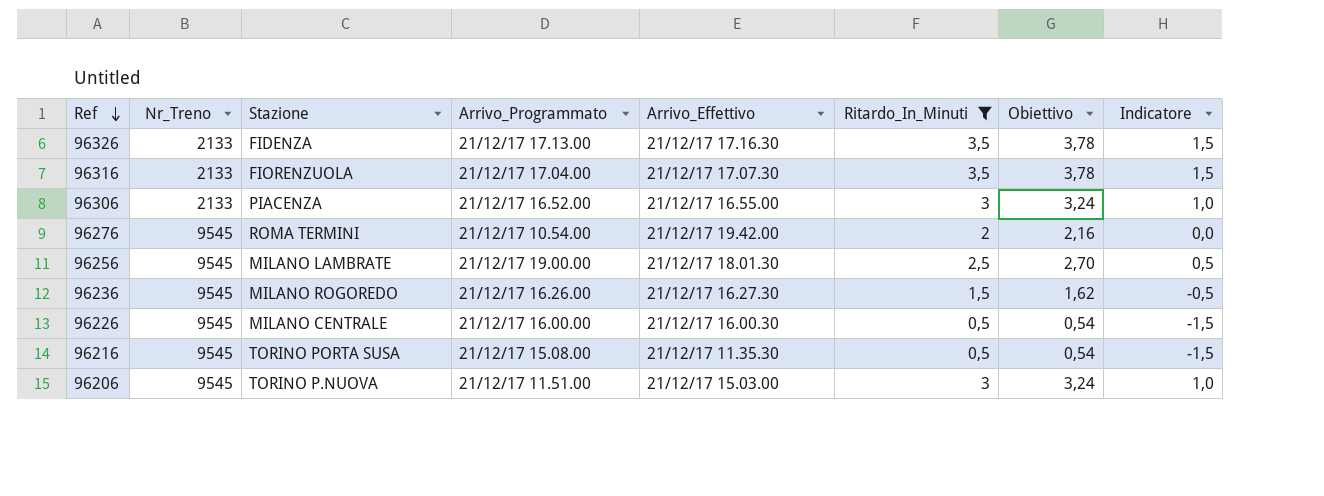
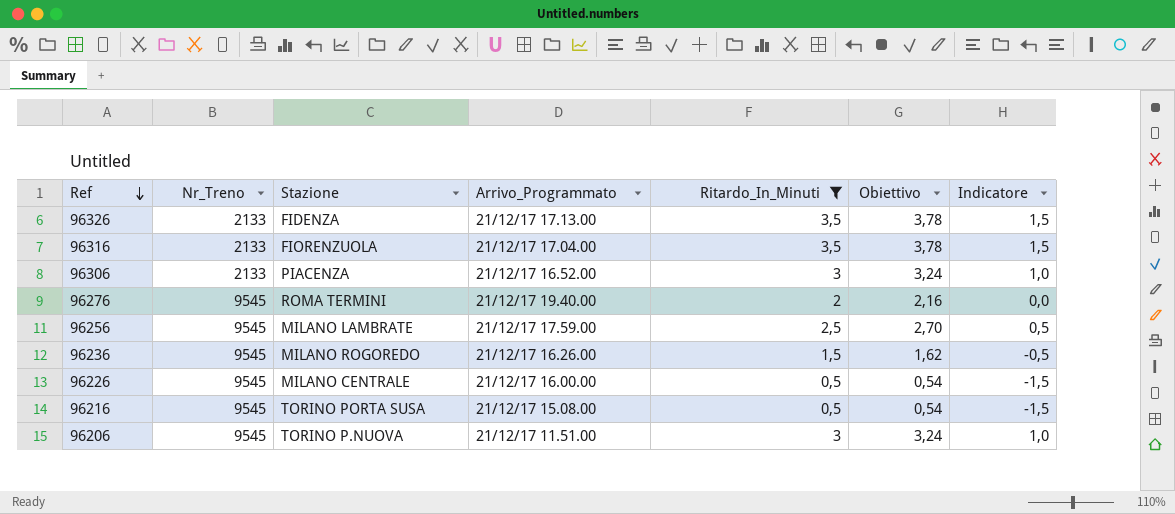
column Arrivo_Effettivo | position: 5 -> none
96276 | Arrivo_Programmato: 21/12/17 10.54.00 -> 21/12/17 19.40.00
96256 | Arrivo_Programmato: 21/12/17 19.00.00 -> 21/12/17 17.59.00

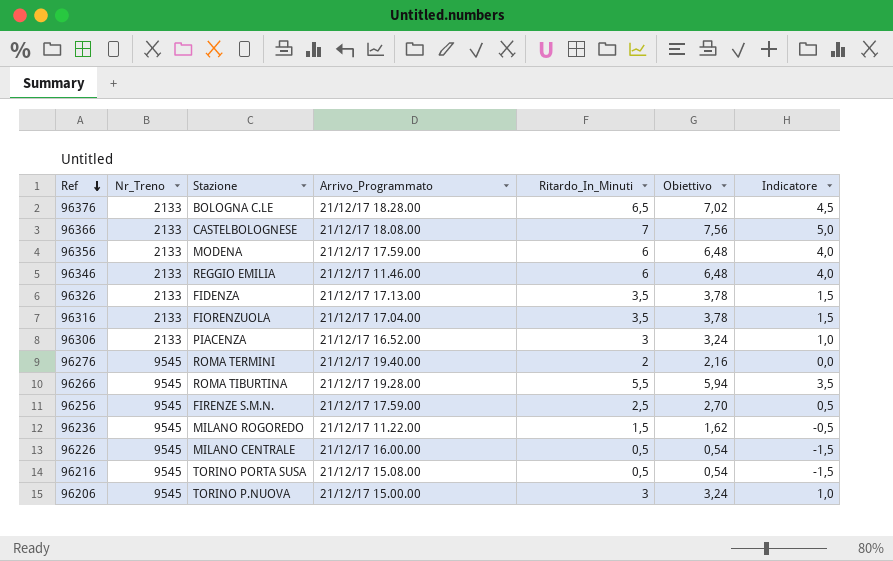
filter: Ritardo_In_Minuti <= 3,5 -> none
96256 | Stazione: MILANO LAMBRATE -> FIRENZE S.M.N.
96236 | Arrivo_Programmato: 21/12/17 16.26.00 -> 21/12/17 11.22.00
96206 | Arrivo_Programmato: 21/12/17 11.51.00 -> 21/12/17 15.00.00

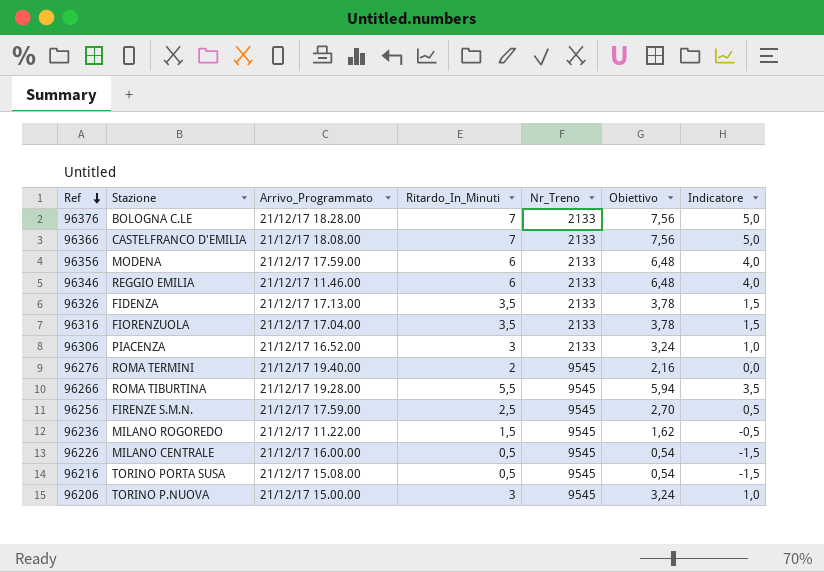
column Nr_Treno | position: 2 -> 5
96376 | Ritardo_In_Minuti: 6,5 -> 7
96376 | Obiettivo: 7,02 -> 7,56
96376 | Indicatore: 4,5 -> 5,0
96366 | Stazione: CASTELBOLOGNESE -> CASTELFRANCO D'EMILIA

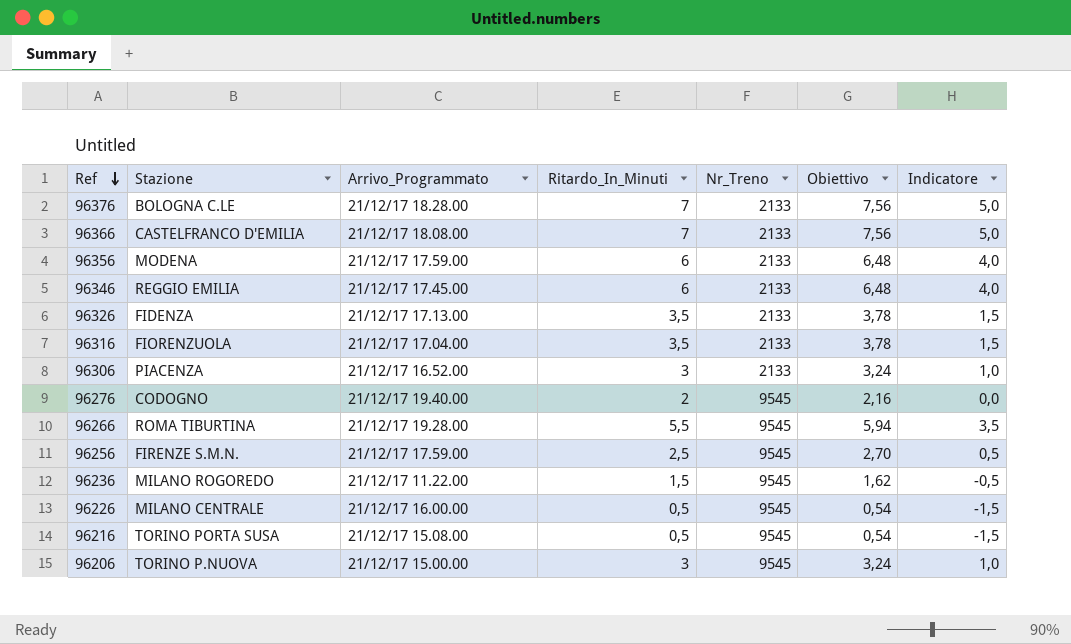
96346 | Arrivo_Programmato: 21/12/17 11.46.00 -> 21/12/17 17.45.00
96276 | Stazione: ROMA TERMINI -> CODOGNO

